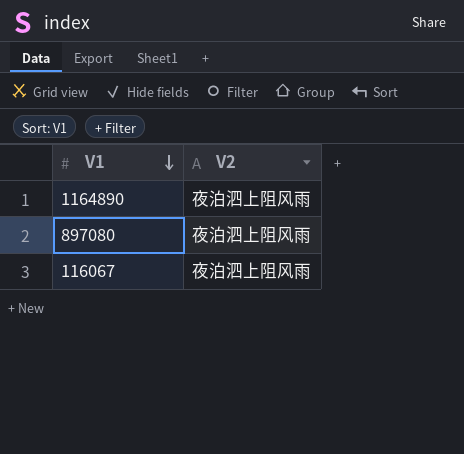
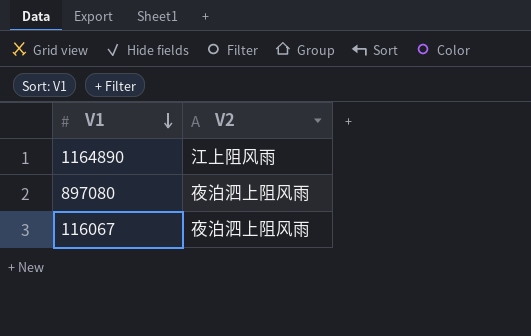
1164890 | V2: 夜泊泗上阻风雨 -> 江上阻风雨

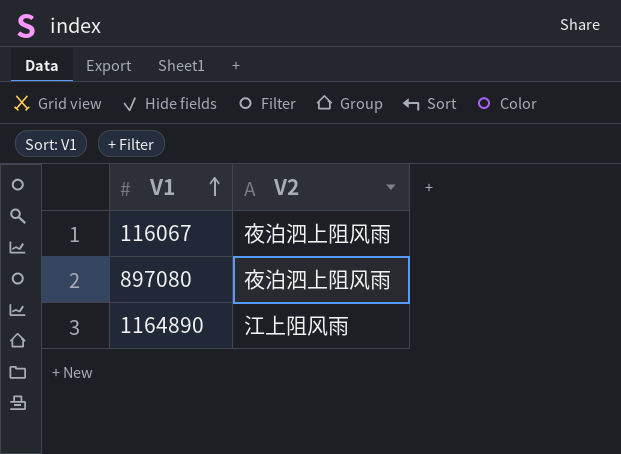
row order: V1 descending -> V1 ascending

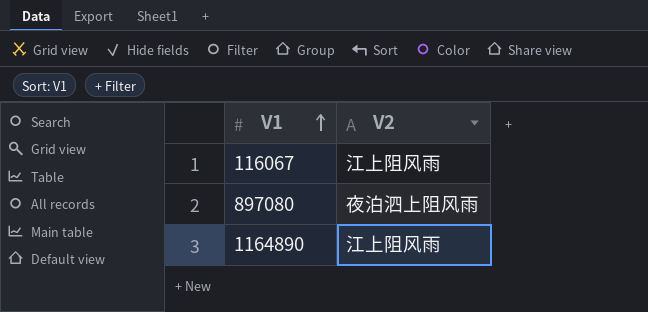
116067 | V2: 夜泊泗上阻风雨 -> 江上阻风雨

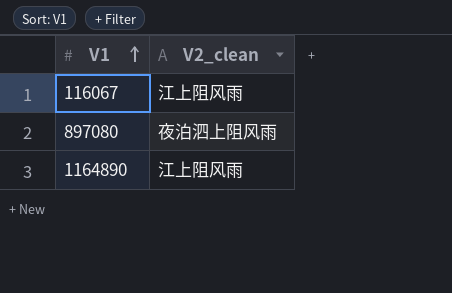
column name: V2 -> V2_clean

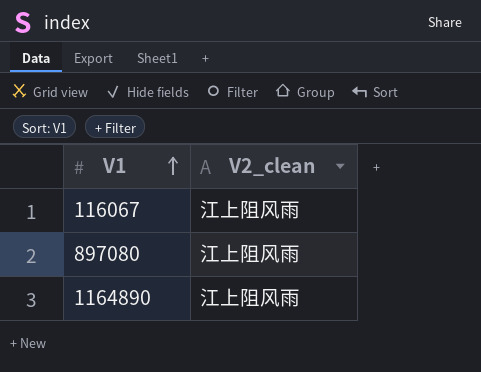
897080 | V2_clean: 夜泊泗上阻风雨 -> 江上阻风雨

